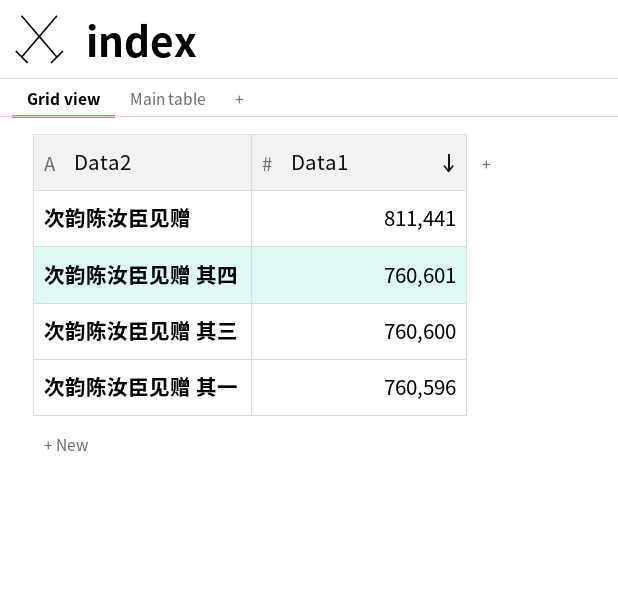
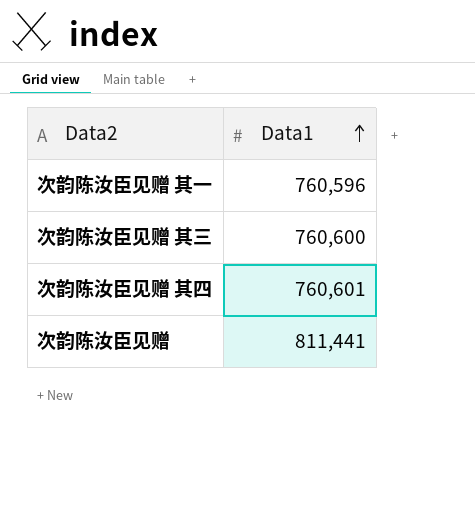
row order: Data1 descending -> Data1 ascending

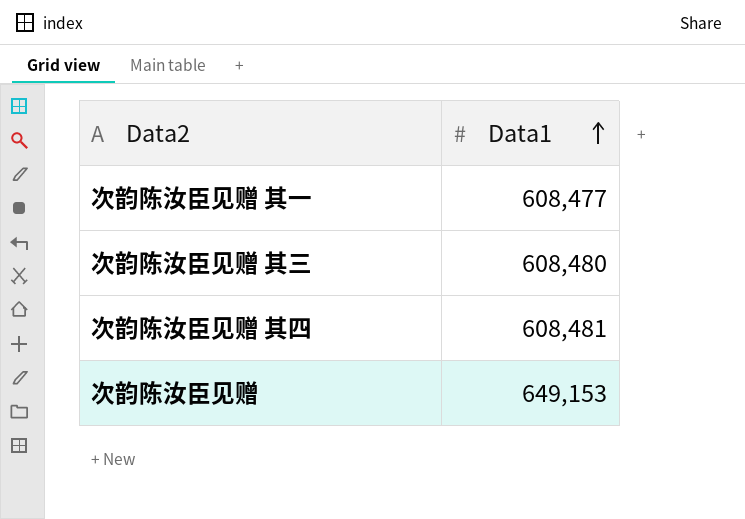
次韵陈汝臣见赠 其一 | Data1: 760,596 -> 608,477
次韵陈汝臣见赠 其三 | Data1: 760,600 -> 608,480
次韵陈汝臣见赠 其四 | Data1: 760,601 -> 608,481
次韵陈汝臣见赠 | Data1: 811,441 -> 649,153

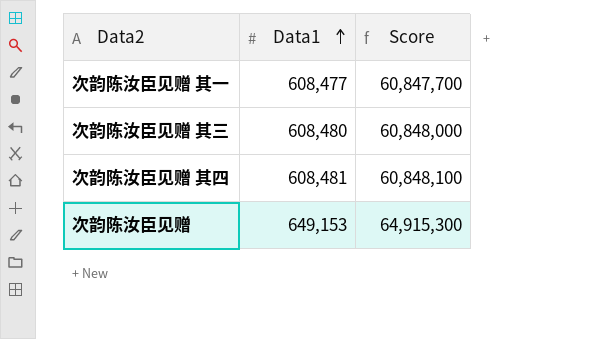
column Score | formula: none -> [Data1] * 100

